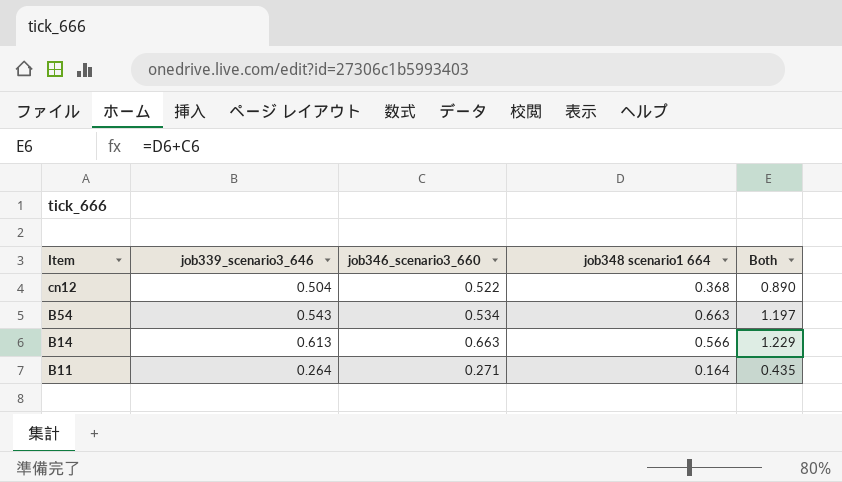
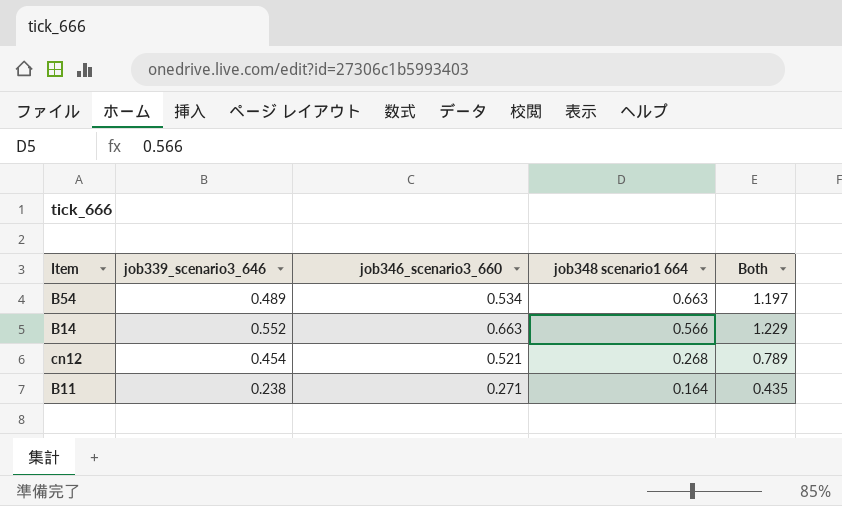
row order: Item descending -> job348 scenario1 664 descending
B54 | job339_scenario3_646: 0.543 -> 0.489
B14 | job339_scenario3_646: 0.613 -> 0.552
cn12 | job339_scenario3_646: 0.504 -> 0.454
cn12 | job346_scenario3_660: 0.522 -> 0.521
cn12 | job348 scenario1 664: 0.368 -> 0.268
cn12 | Both: 0.890 -> 0.789
B11 | job339_scenario3_646: 0.264 -> 0.238

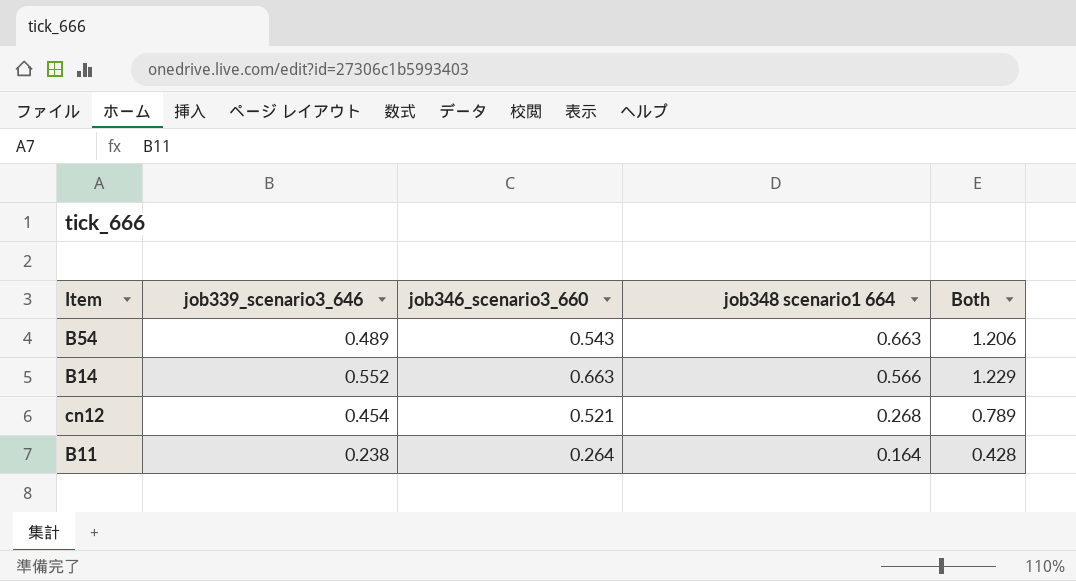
B54 | job346_scenario3_660: 0.534 -> 0.543
B54 | Both: 1.197 -> 1.206
B11 | job346_scenario3_660: 0.271 -> 0.264
B11 | Both: 0.435 -> 0.428

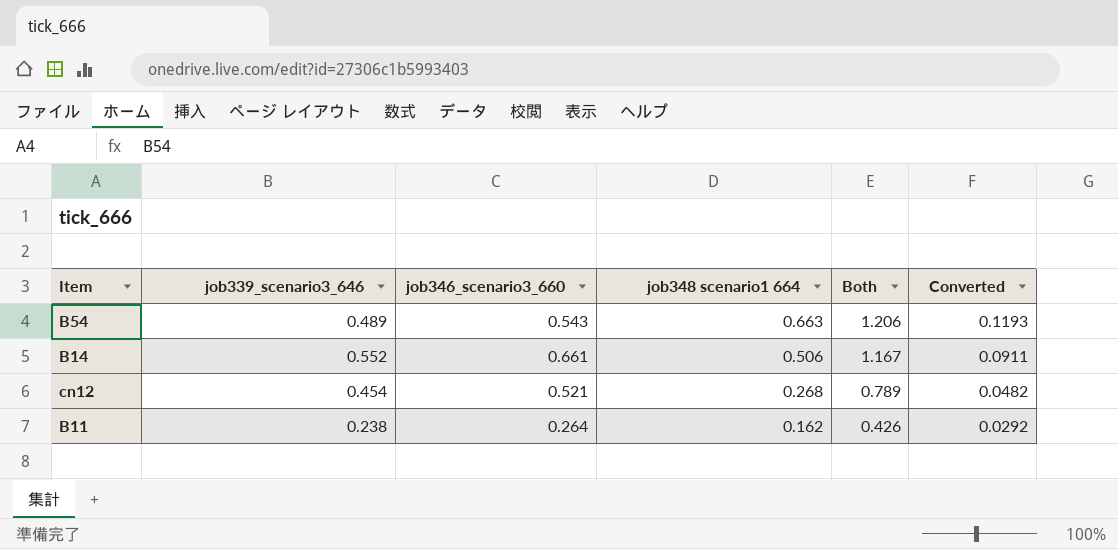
column Converted | formula: none -> [job348 scenario1 664] * 0.18
B14 | job346_scenario3_660: 0.663 -> 0.661
B14 | job348 scenario1 664: 0.566 -> 0.506
B14 | Both: 1.229 -> 1.167
B11 | job348 scenario1 664: 0.164 -> 0.162
B11 | Both: 0.428 -> 0.426

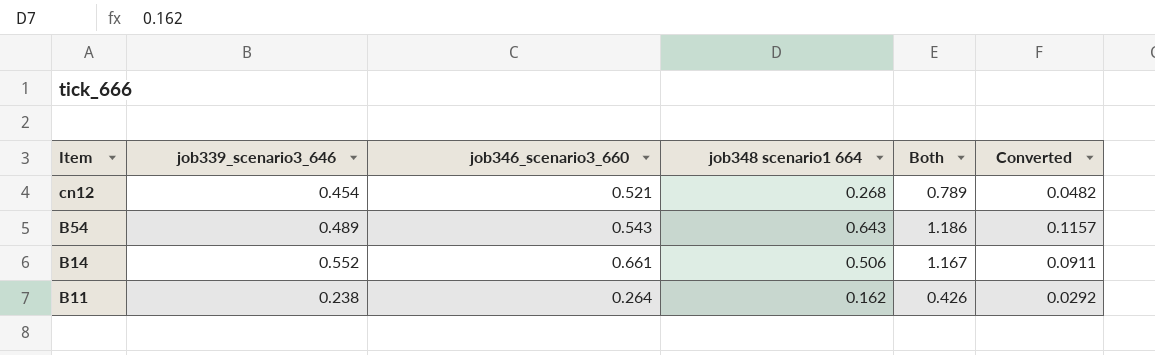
row order: job348 scenario1 664 descending -> Item descending
B54 | job348 scenario1 664: 0.663 -> 0.643
B54 | Both: 1.206 -> 1.186
B54 | Converted: 0.1193 -> 0.1157

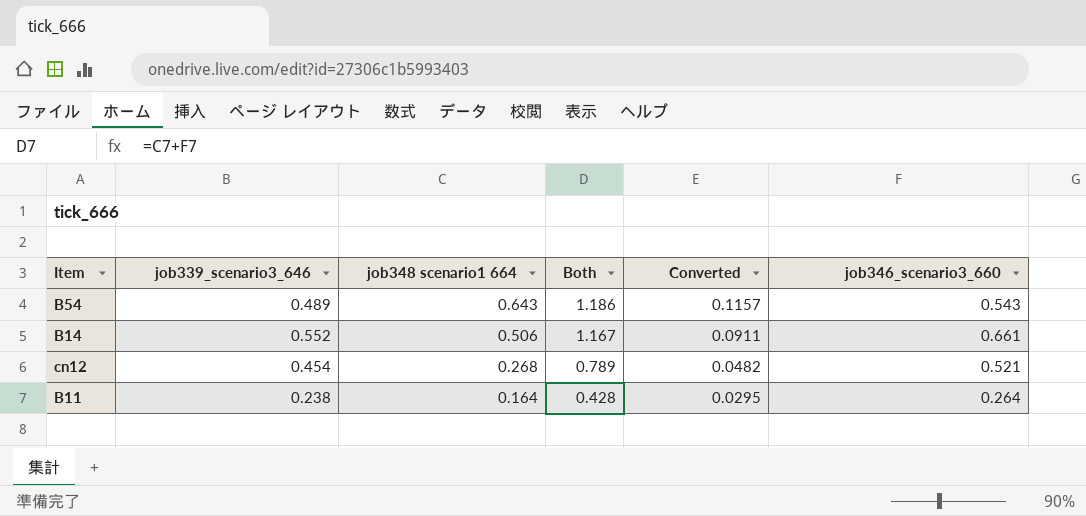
row order: Item descending -> job348 scenario1 664 descending
column job346_scenario3_660 | position: 3 -> 6
B11 | job348 scenario1 664: 0.162 -> 0.164
B11 | Both: 0.426 -> 0.428
B11 | Converted: 0.0292 -> 0.0295

